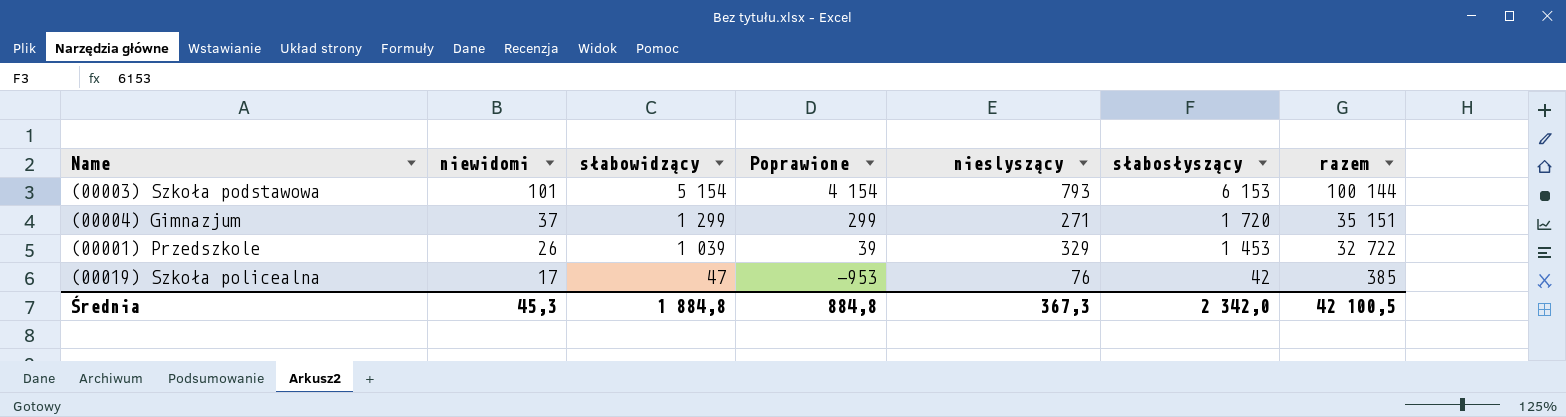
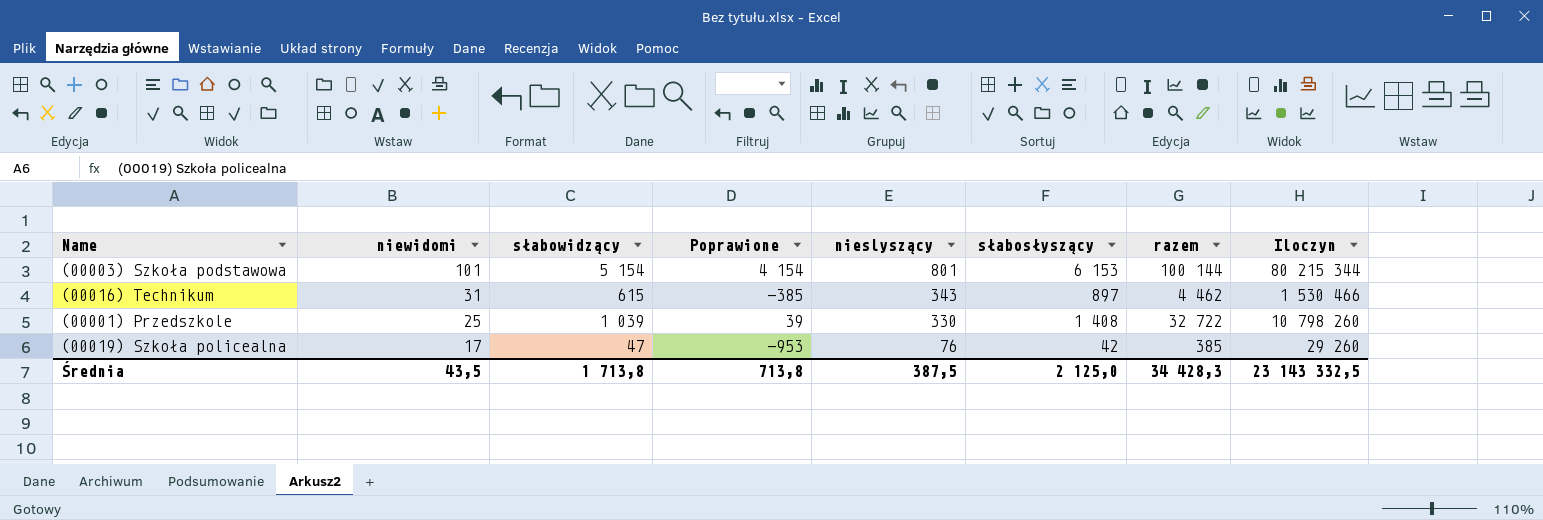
column Iloczyn | formula: none -> [nieslyszący] * [razem]
row (00004) Gimnazjum: 37 | 1 299 | 299 | 271 | 1 720 | 35 151 -> none
(00003) Szkoła podstawowa | nieslyszący: 793 -> 801
row (00016) Technikum: none -> 31 | 615 | -385 | 343 | 897 | 4 462 | 1 530 466
(00001) Przedszkole | niewidomi: 26 -> 25
(00001) Przedszkole | nieslyszący: 329 -> 330
(00001) Przedszkole | słabosłyszący: 1 453 -> 1 408
Średnia | niewidomi: 45,3 -> 43,5
Średnia | słabowidzący: 1 884,8 -> 1 713,8
Średnia | Poprawione: 884,8 -> 713,8
Średnia | nieslyszący: 367,3 -> 387,5
Średnia | słabosłyszący: 2 342,0 -> 2 125,0
Średnia | razem: 42 100,5 -> 34 428,3

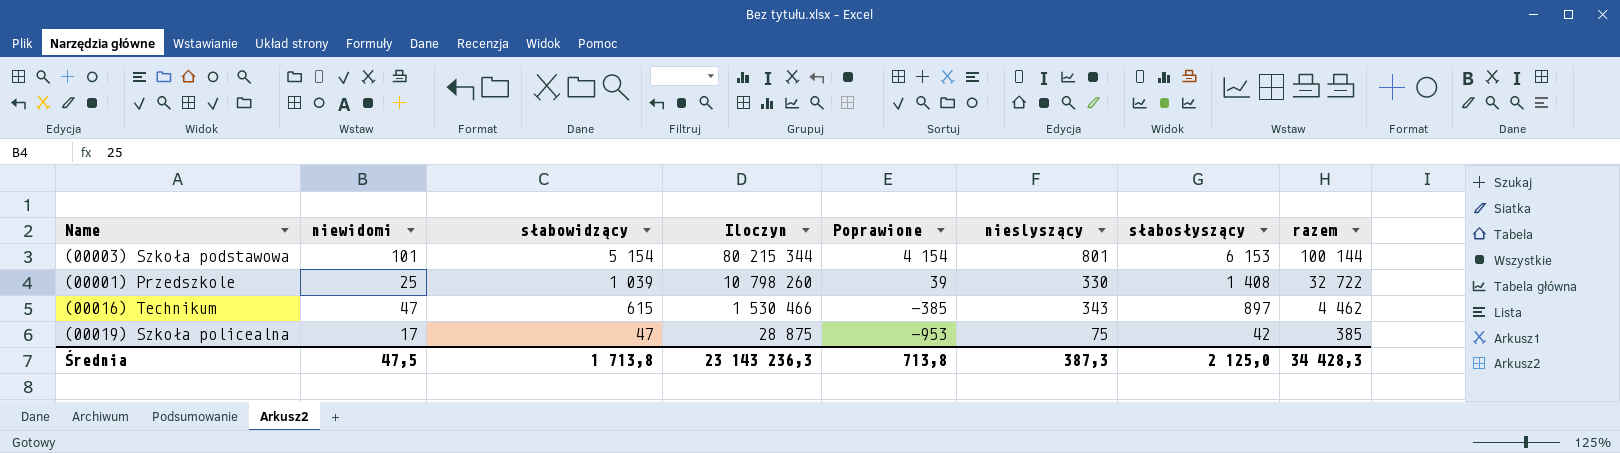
row order: niewidomi descending -> słabowidzący descending
column Iloczyn | position: 8 -> 4
(00016) Technikum | niewidomi: 31 -> 47
(00019) Szkoła policealna | Iloczyn: 29 260 -> 28 875
(00019) Szkoła policealna | nieslyszący: 76 -> 75
Średnia | niewidomi: 43,5 -> 47,5
Średnia | Iloczyn: 23 143 332,5 -> 23 143 236,3
Średnia | nieslyszący: 387,5 -> 387,3

